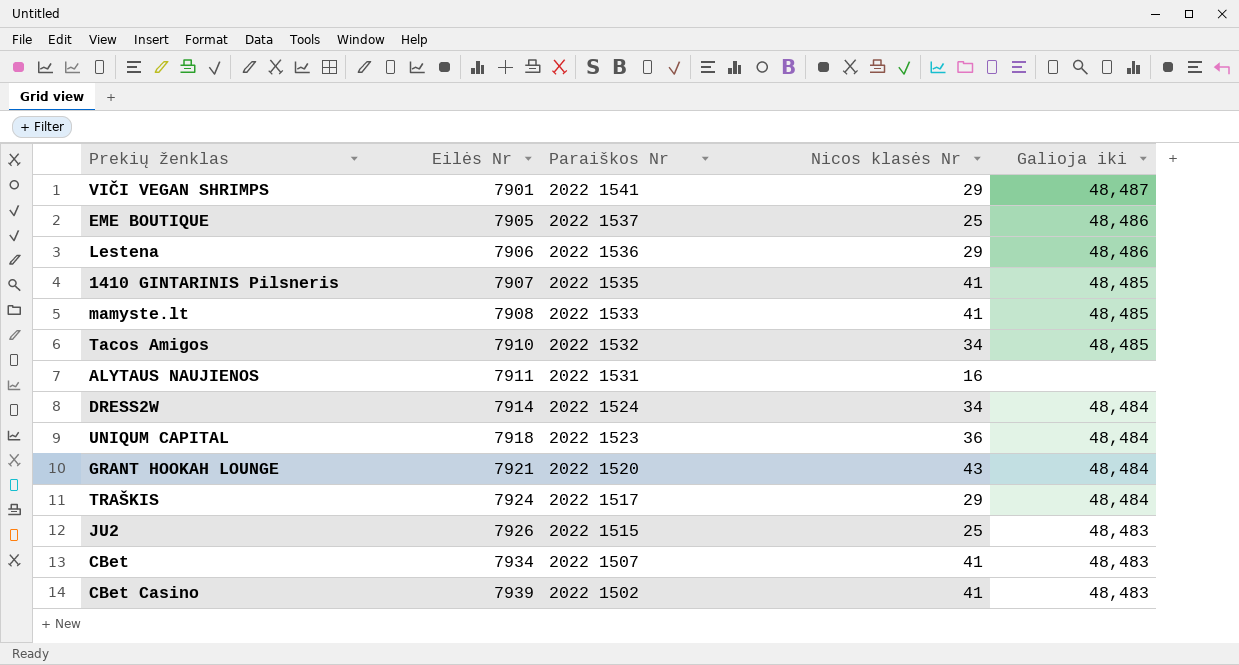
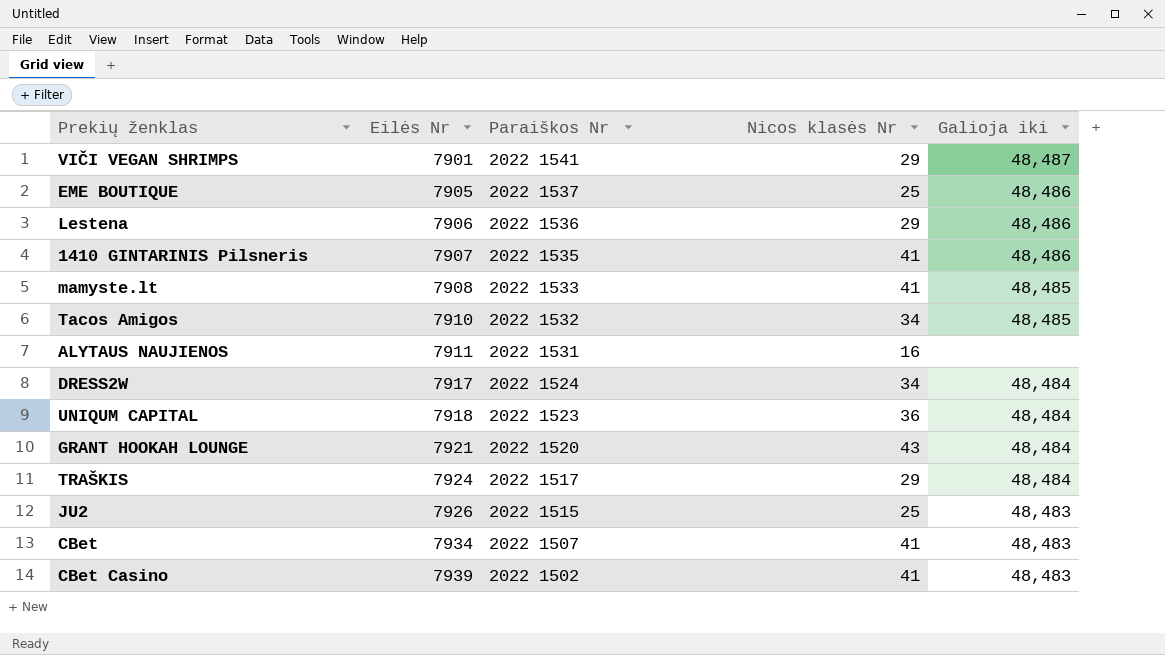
1410 GINTARINIS Pilsneris | Galioja iki: 48,485 -> 48,486
DRESS2W | Eilės Nr: 7914 -> 7917

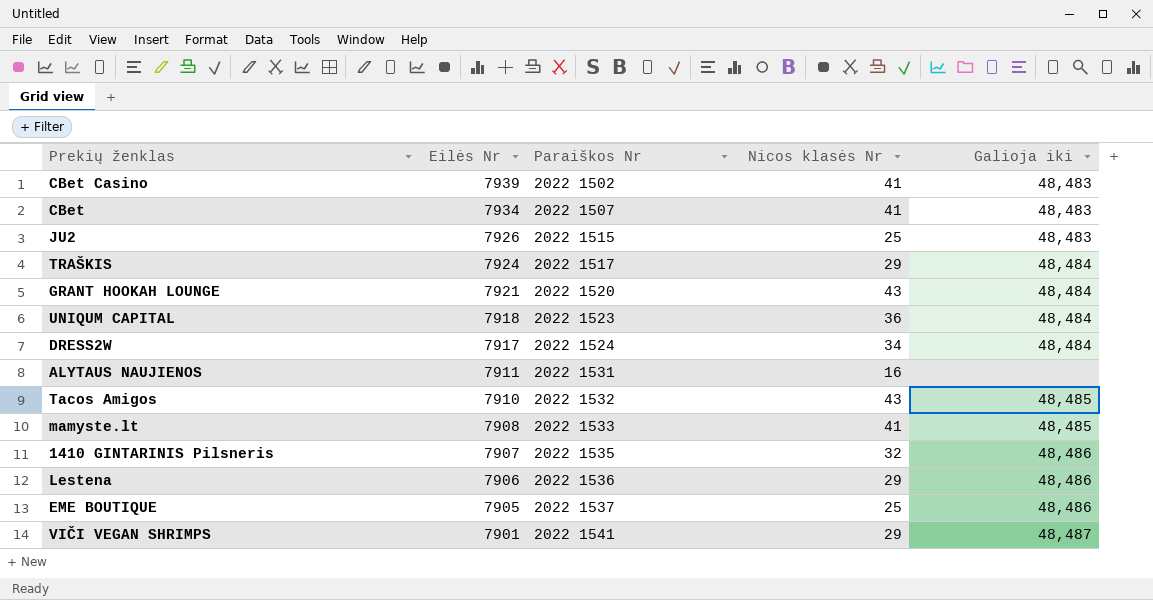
row order: Eilės Nr ascending -> Eilės Nr descending
Tacos Amigos | Nicos klasės Nr: 34 -> 43
1410 GINTARINIS Pilsneris | Nicos klasės Nr: 41 -> 32

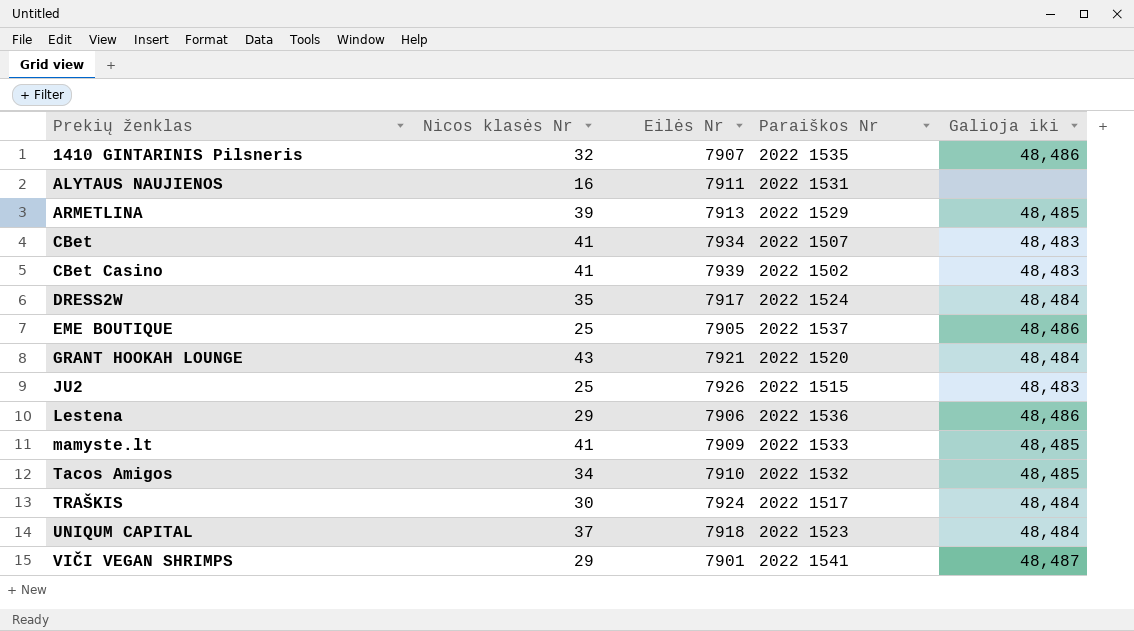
row order: Eilės Nr descending -> Prekių ženklas ascending
column Nicos klasės Nr | position: 4 -> 2
row ARMETLINA: none -> 39 | 7913 | 2022 1529 | 48,485
DRESS2W | Nicos klasės Nr: 34 -> 35
mamyste.lt | Eilės Nr: 7908 -> 7909
Tacos Amigos | Nicos klasės Nr: 43 -> 34
TRAŠKIS | Nicos klasės Nr: 29 -> 30
UNIQUM CAPITAL | Nicos klasės Nr: 36 -> 37

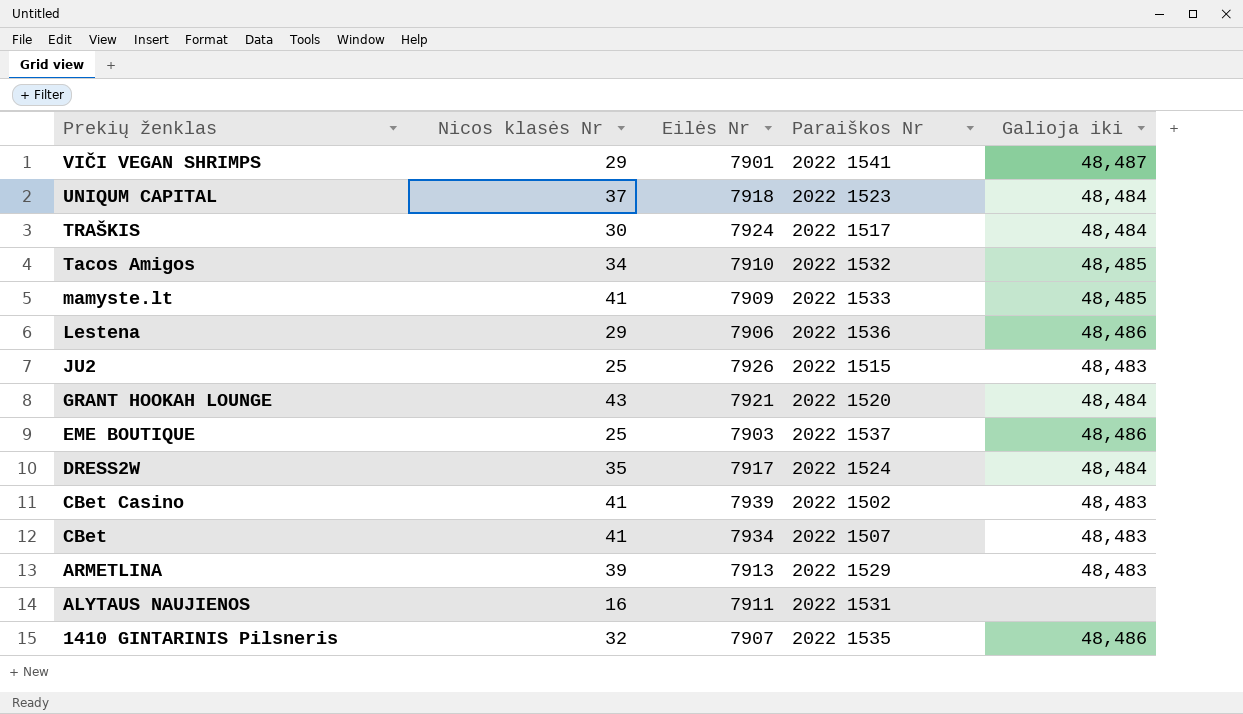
row order: Prekių ženklas ascending -> Prekių ženklas descending
EME BOUTIQUE | Eilės Nr: 7905 -> 7903
ARMETLINA | Galioja iki: 48,485 -> 48,483

